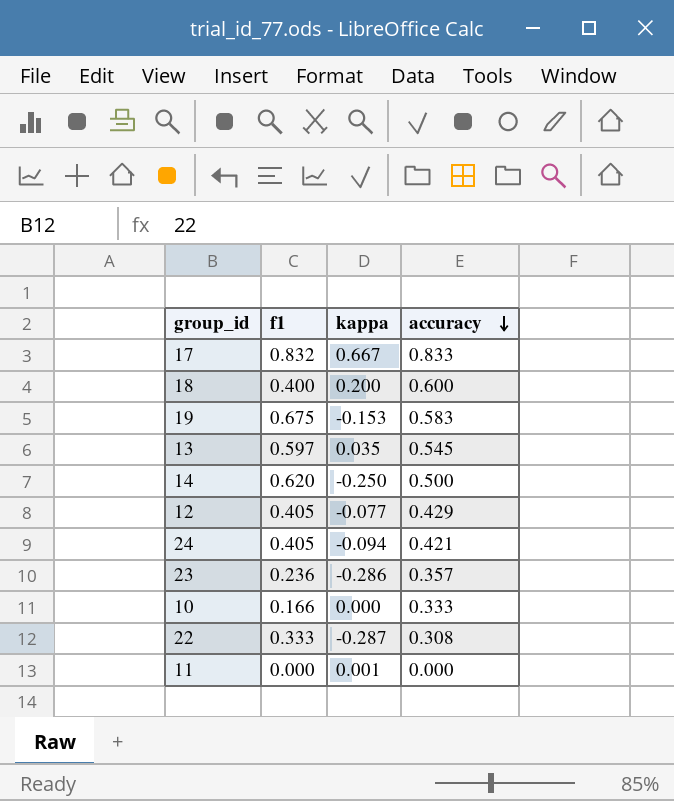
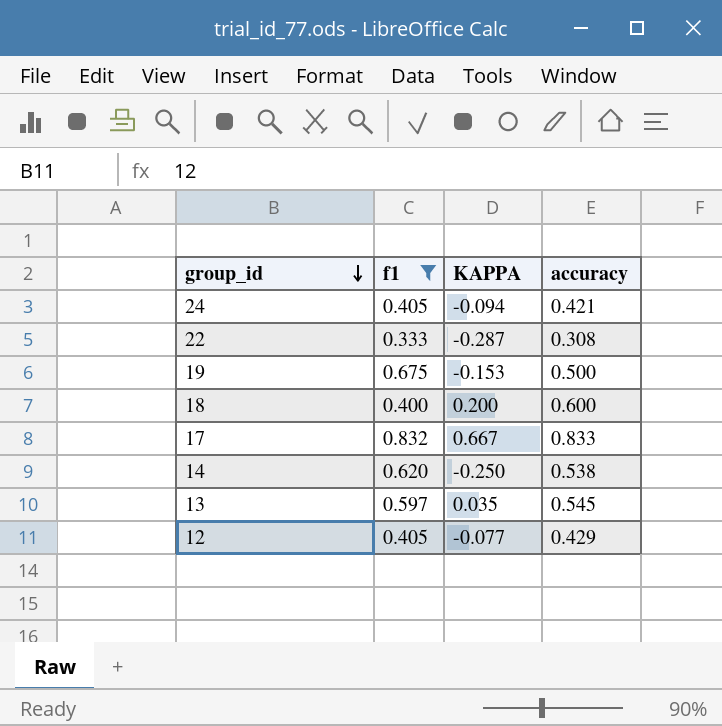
filter: none -> f1 >= 0.333
row order: accuracy descending -> group_id descending
column name: kappa -> KAPPA
19 | accuracy: 0.583 -> 0.500
14 | accuracy: 0.500 -> 0.538

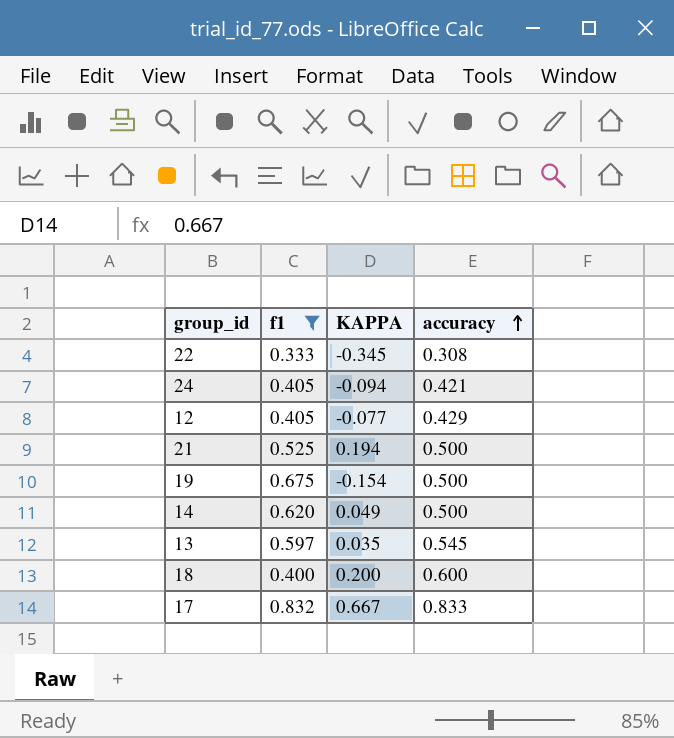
row order: group_id descending -> accuracy ascending
22 | KAPPA: -0.287 -> -0.345
row 21: none -> 0.525 | 0.194 | 0.500
19 | KAPPA: -0.153 -> -0.154
14 | KAPPA: -0.250 -> 0.049
14 | accuracy: 0.538 -> 0.500

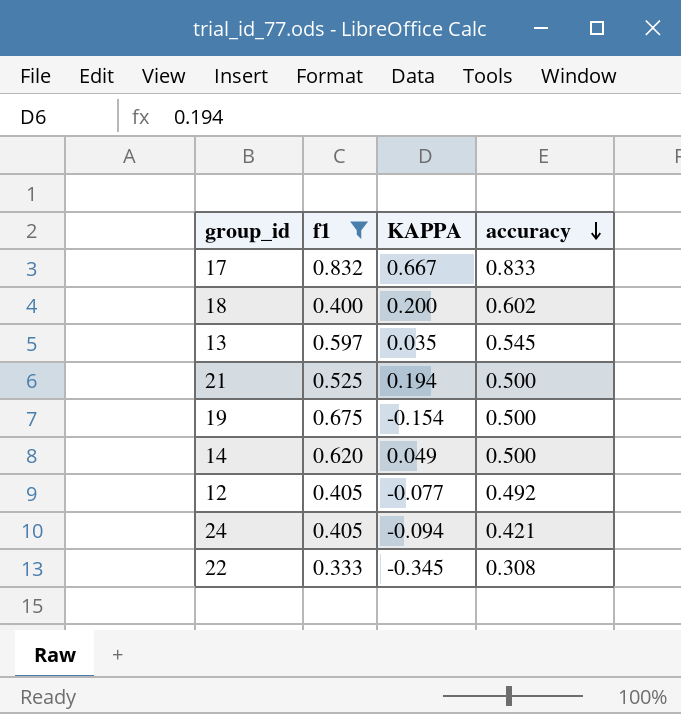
row order: accuracy ascending -> accuracy descending
18 | accuracy: 0.600 -> 0.602
12 | accuracy: 0.429 -> 0.492

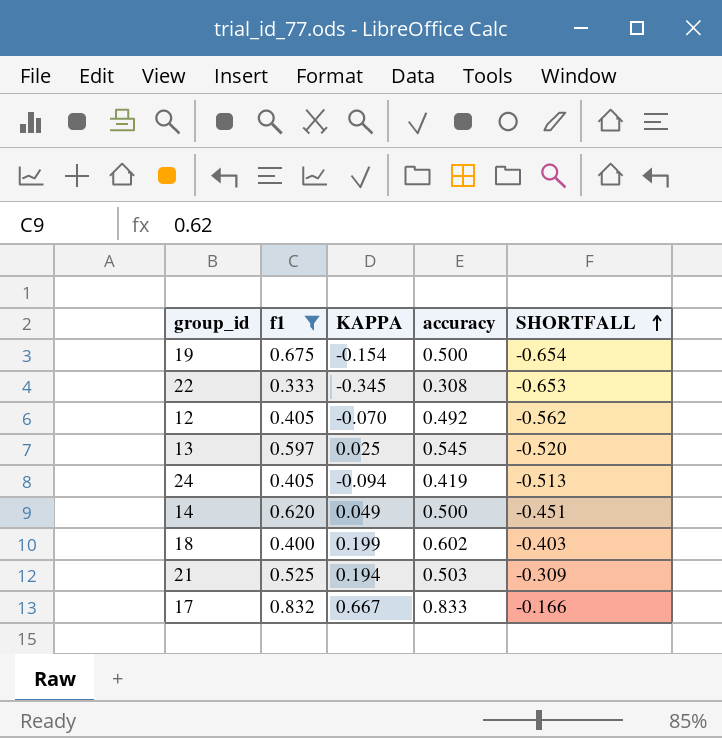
row order: accuracy descending -> SHORTFALL ascending
column SHORTFALL | formula: none -> [KAPPA] - [accuracy]
12 | KAPPA: -0.077 -> -0.070
13 | KAPPA: 0.035 -> 0.025
24 | accuracy: 0.421 -> 0.419
18 | KAPPA: 0.200 -> 0.199
21 | accuracy: 0.500 -> 0.503

